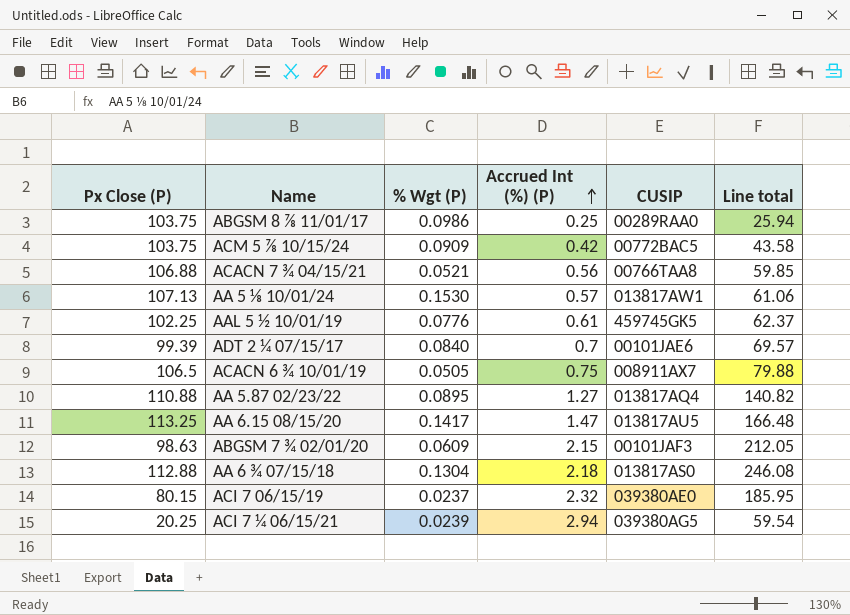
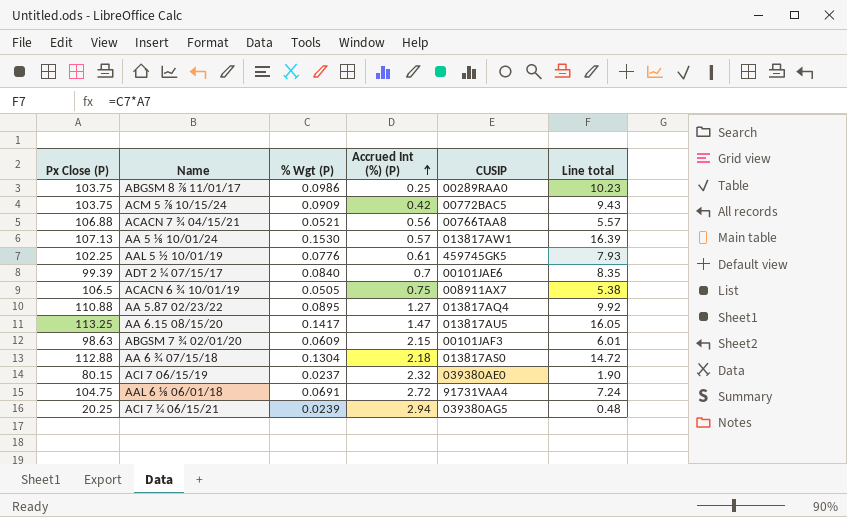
column Line total | formula: [Px Close (P)] * [Accrued Int (%) (P)] -> [Px Close (P)] * [% Wgt (P)]
row AAL 6 ⅛ 06/01/18: none -> 104.75 | 0.0691 | 2.72 | 91731VAA4 | 7.24

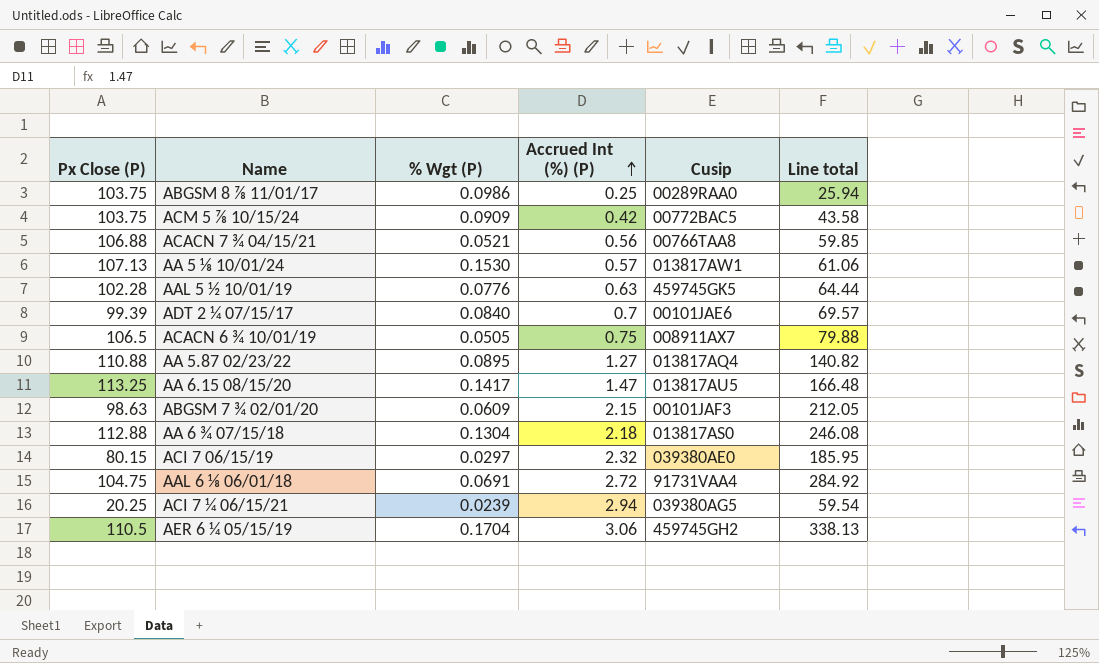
column name: CUSIP -> Cusip
column Line total | formula: [Px Close (P)] * [% Wgt (P)] -> [Px Close (P)] * [Accrued Int (%) (P)]
AAL 5 ½ 10/01/19 | Px Close (P): 102.25 -> 102.28
AAL 5 ½ 10/01/19 | Accrued Int (%) (P): 0.61 -> 0.63
ACI 7 06/15/19 | % Wgt (P): 0.0237 -> 0.0297
row AER 6 ¼ 05/15/19: none -> 110.5 | 0.1704 | 3.06 | 459745GH2 | 338.13

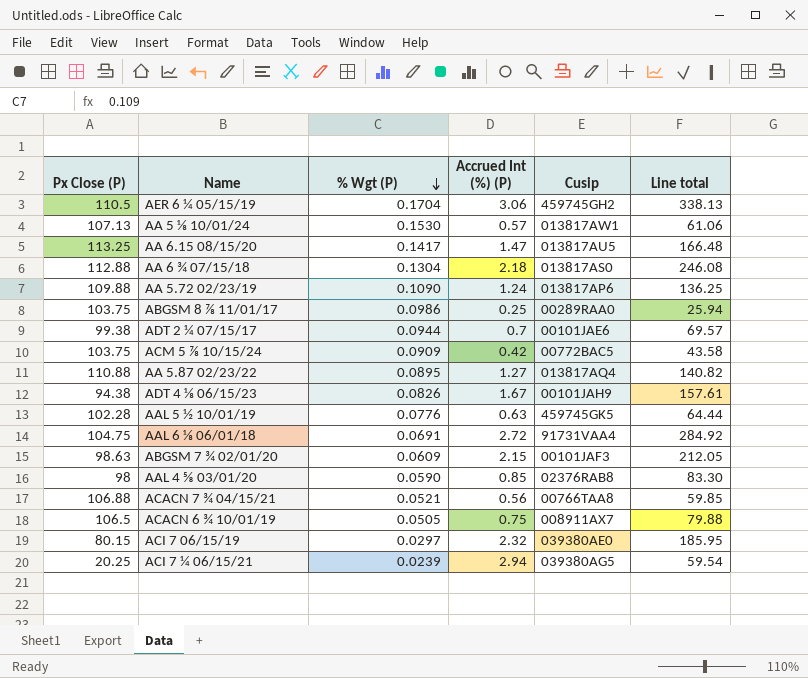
row order: Accrued Int (%) (P) ascending -> % Wgt (P) descending
row AA 5.72 02/23/19: none -> 109.88 | 0.1090 | 1.24 | 013817AP6 | 136.25
ADT 2 ¼ 07/15/17 | Px Close (P): 99.39 -> 99.38
ADT 2 ¼ 07/15/17 | % Wgt (P): 0.0840 -> 0.0944
row ADT 4 ⅛ 06/15/23: none -> 94.38 | 0.0826 | 1.67 | 00101JAH9 | 157.61
row AAL 4 ⅝ 03/01/20: none -> 98 | 0.0590 | 0.85 | 02376RAB8 | 83.30

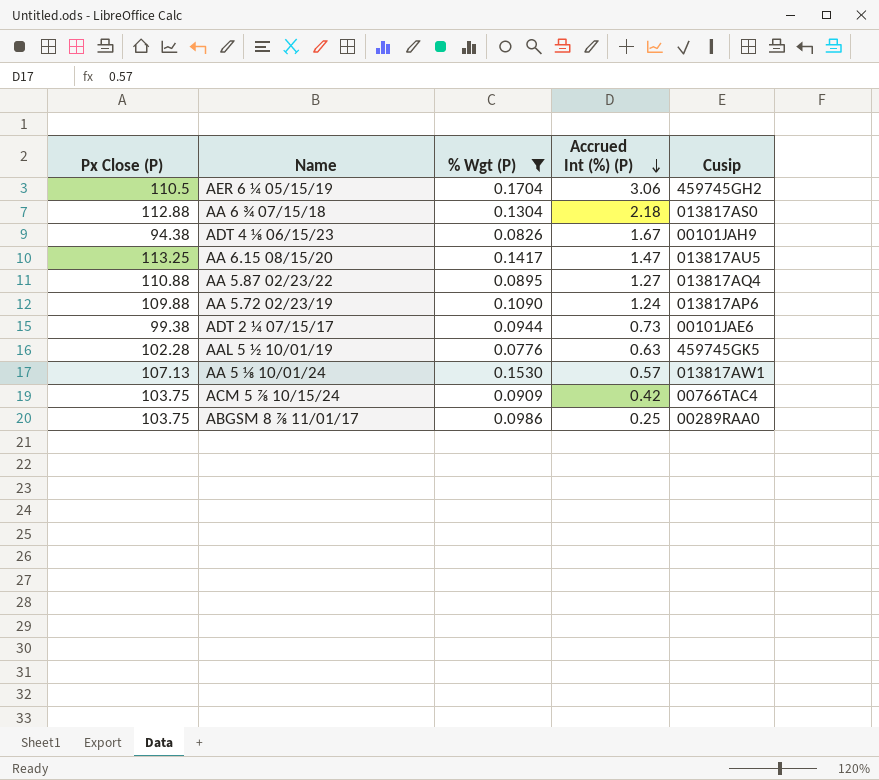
filter: none -> % Wgt (P) >= 0.0776
row order: % Wgt (P) descending -> Accrued Int (%) (P) descending
column Line total | formula: [Px Close (P)] * [Accrued Int (%) (P)] -> none
ADT 2 ¼ 07/15/17 | Accrued Int (%) (P): 0.7 -> 0.73
ACM 5 ⅞ 10/15/24 | Cusip: 00772BAC5 -> 00766TAC4

